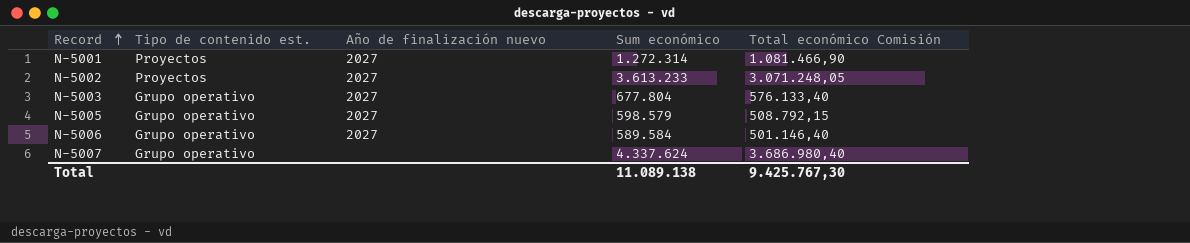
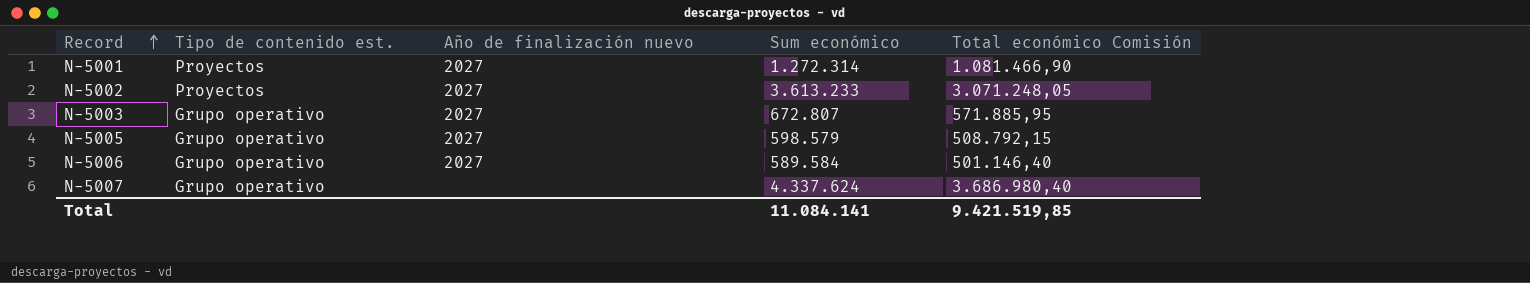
N-5003 | Sum económico: 677.804 -> 672.807
N-5003 | Total económico Comisión: 576.133,40 -> 571.885,95
Total | Sum económico: 11.089.138 -> 11.084.141
Total | Total económico Comisión: 9.425.767,30 -> 9.421.519,85

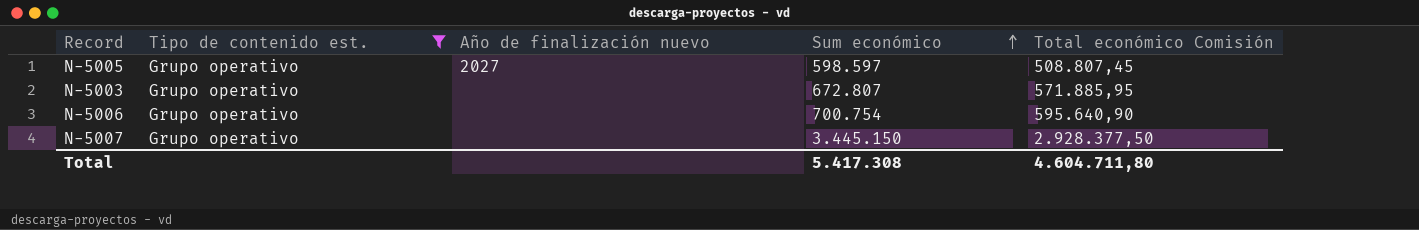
filter: none -> Tipo de contenido est. = Grupo operativo
row order: Record ascending -> Sum económico ascending
N-5005 | Sum económico: 598.579 -> 598.597
N-5005 | Total económico Comisión: 508.792,15 -> 508.807,45
N-5003 | Año de finalización nuevo: 2027 -> none
N-5006 | Año de finalización nuevo: 2027 -> none
N-5006 | Sum económico: 589.584 -> 700.754
N-5006 | Total económico Comisión: 501.146,40 -> 595.640,90
N-5007 | Sum económico: 4.337.624 -> 3.445.150
N-5007 | Total económico Comisión: 3.686.980,40 -> 2.928.377,50
Total | Sum económico: 11.084.141 -> 5.417.308
Total | Total económico Comisión: 9.421.519,85 -> 4.604.711,80

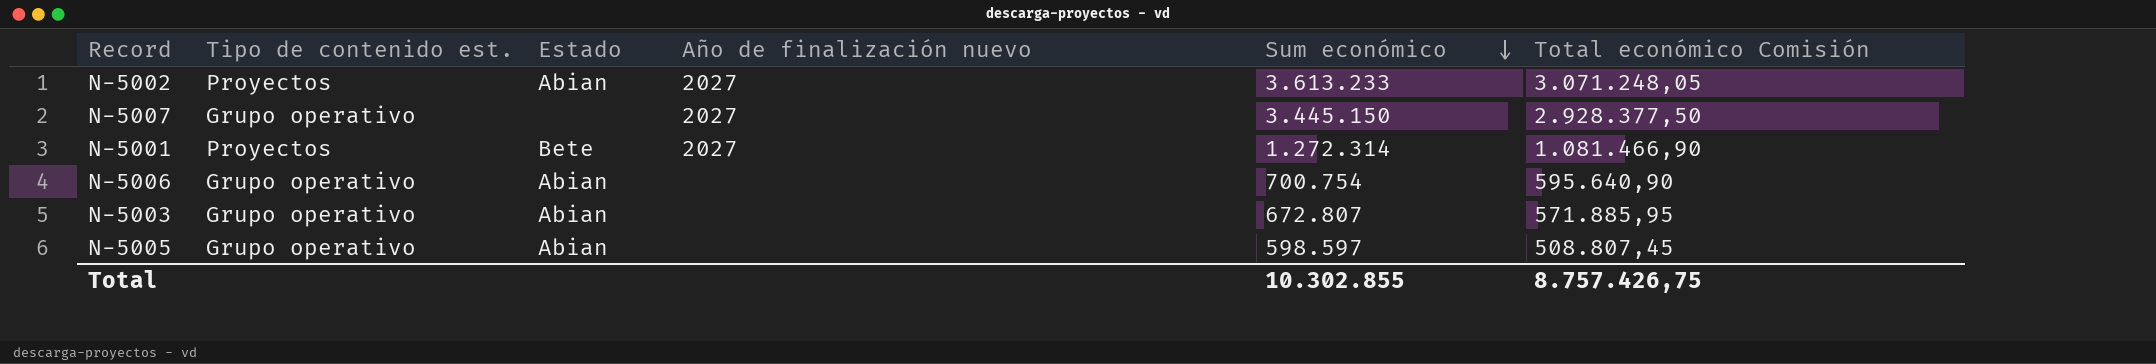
filter: Tipo de contenido est. = Grupo operativo -> none
row order: Sum económico ascending -> Sum económico descending
column Estado | position: none -> 3
N-5007 | Año de finalización nuevo: none -> 2027
N-5005 | Año de finalización nuevo: 2027 -> none
Total | Sum económico: 5.417.308 -> 10.302.855
Total | Total económico Comisión: 4.604.711,80 -> 8.757.426,75

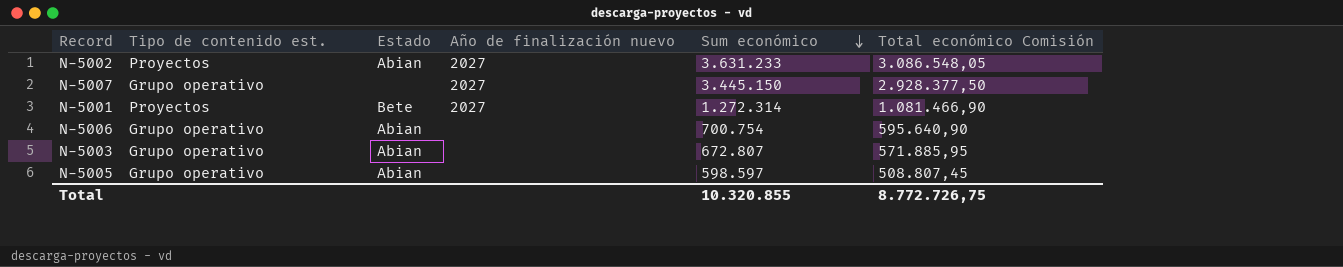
N-5002 | Sum económico: 3.613.233 -> 3.631.233
N-5002 | Total económico Comisión: 3.071.248,05 -> 3.086.548,05
Total | Sum económico: 10.302.855 -> 10.320.855
Total | Total económico Comisión: 8.757.426,75 -> 8.772.726,75

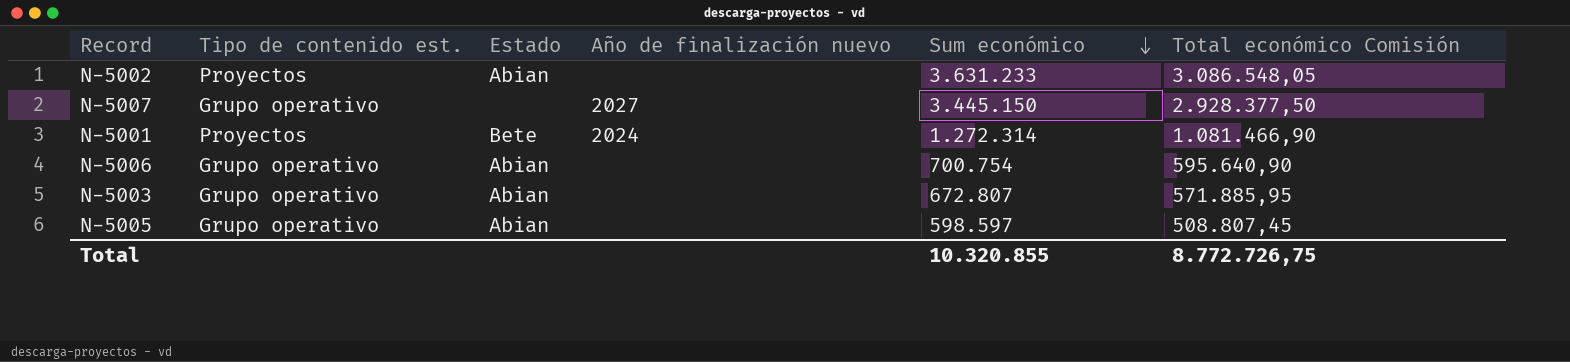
N-5002 | Año de finalización nuevo: 2027 -> none
N-5001 | Año de finalización nuevo: 2027 -> 2024

